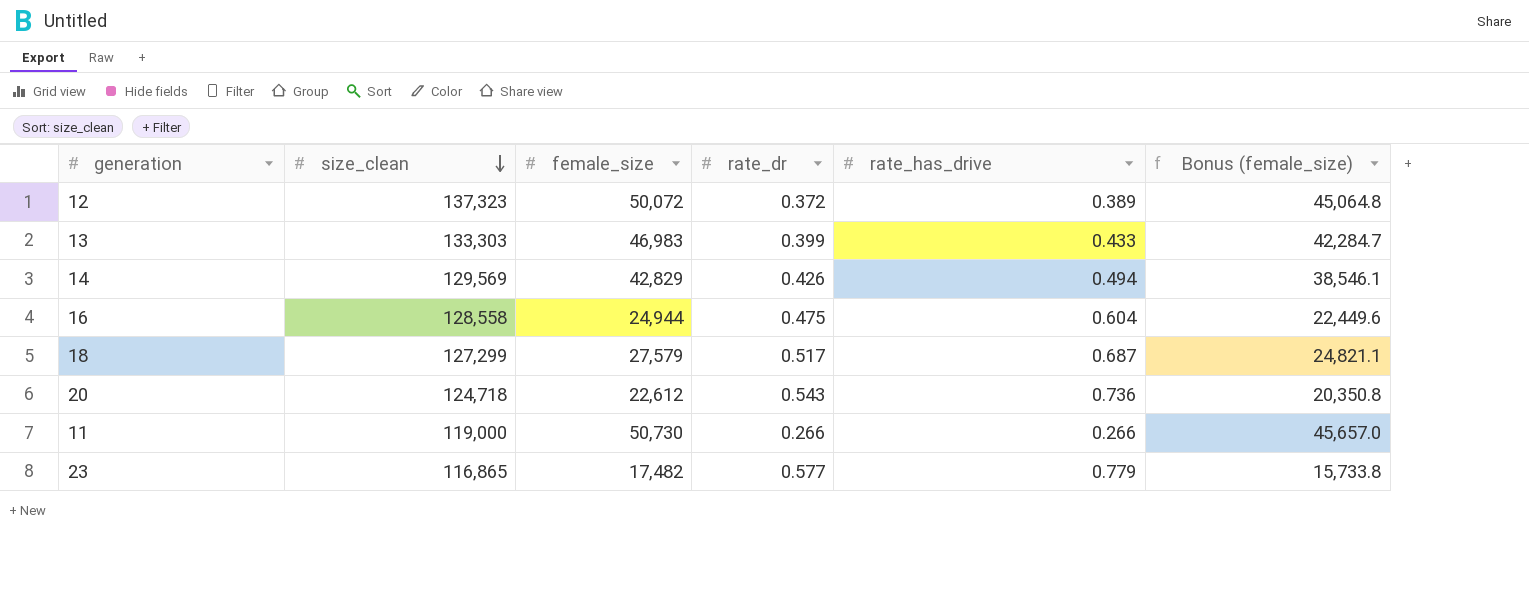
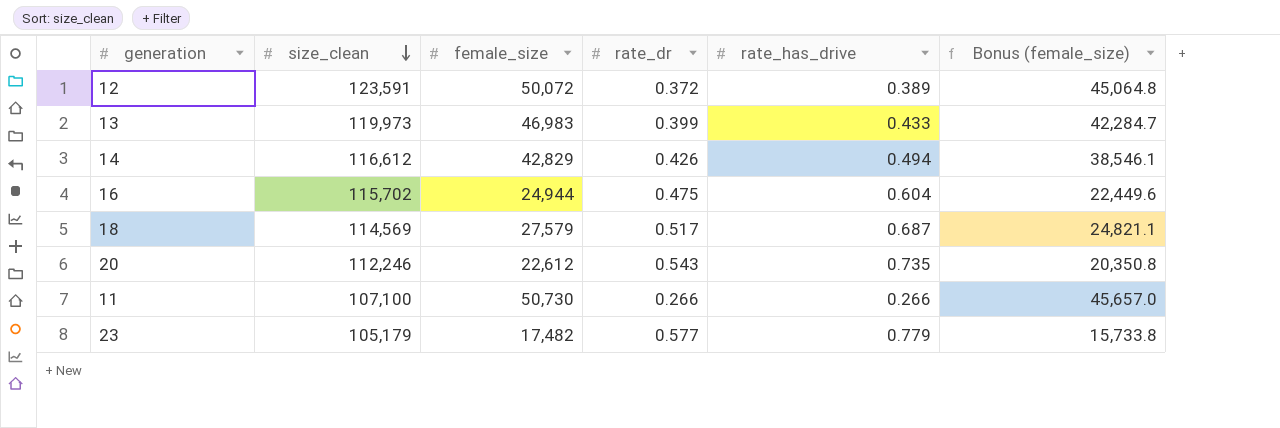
12 | size_clean: 137,323 -> 123,591
13 | size_clean: 133,303 -> 119,973
14 | size_clean: 129,569 -> 116,612
16 | size_clean: 128,558 -> 115,702
18 | size_clean: 127,299 -> 114,569
20 | size_clean: 124,718 -> 112,246
20 | rate_has_drive: 0.736 -> 0.735
11 | size_clean: 119,000 -> 107,100
23 | size_clean: 116,865 -> 105,179

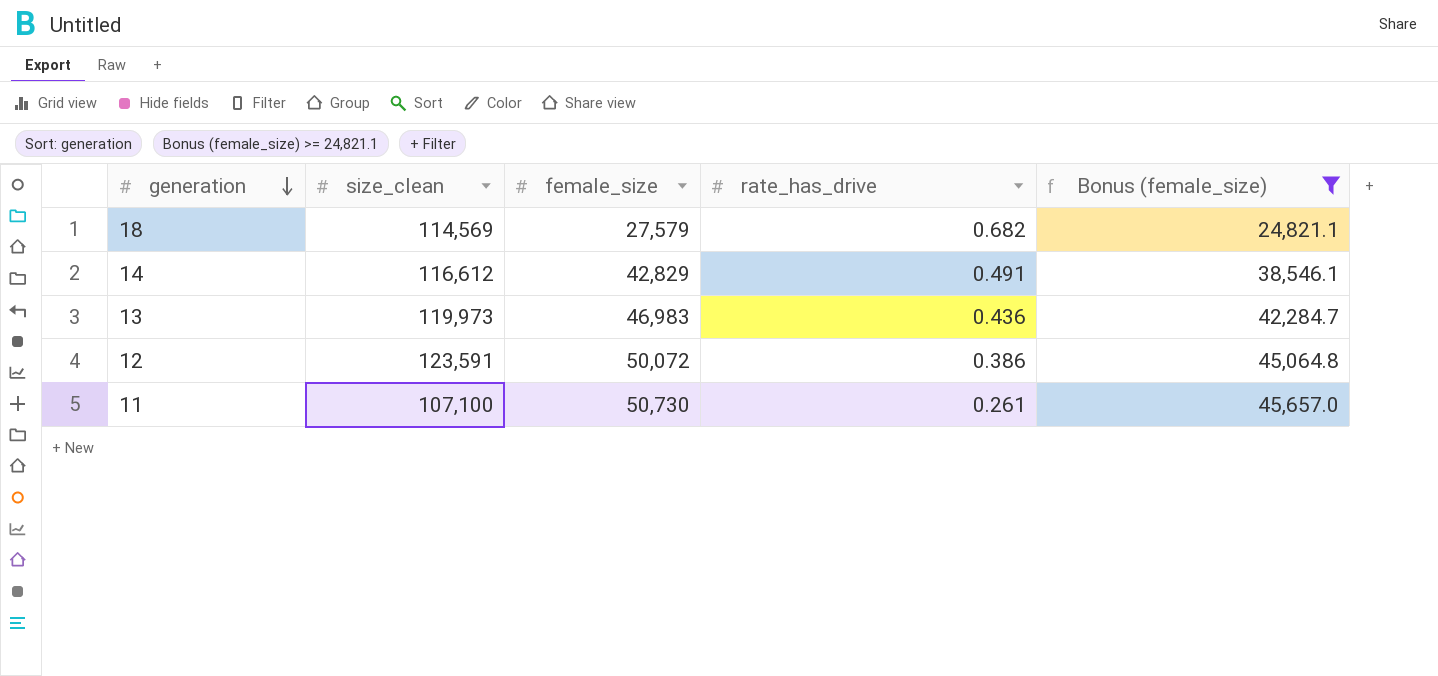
filter: none -> Bonus (female_size) >= 24,821.1
row order: size_clean descending -> generation descending
column rate_dr | position: 4 -> none
18 | rate_has_drive: 0.687 -> 0.682
14 | rate_has_drive: 0.494 -> 0.491
13 | rate_has_drive: 0.433 -> 0.436
12 | rate_has_drive: 0.389 -> 0.386
11 | rate_has_drive: 0.266 -> 0.261

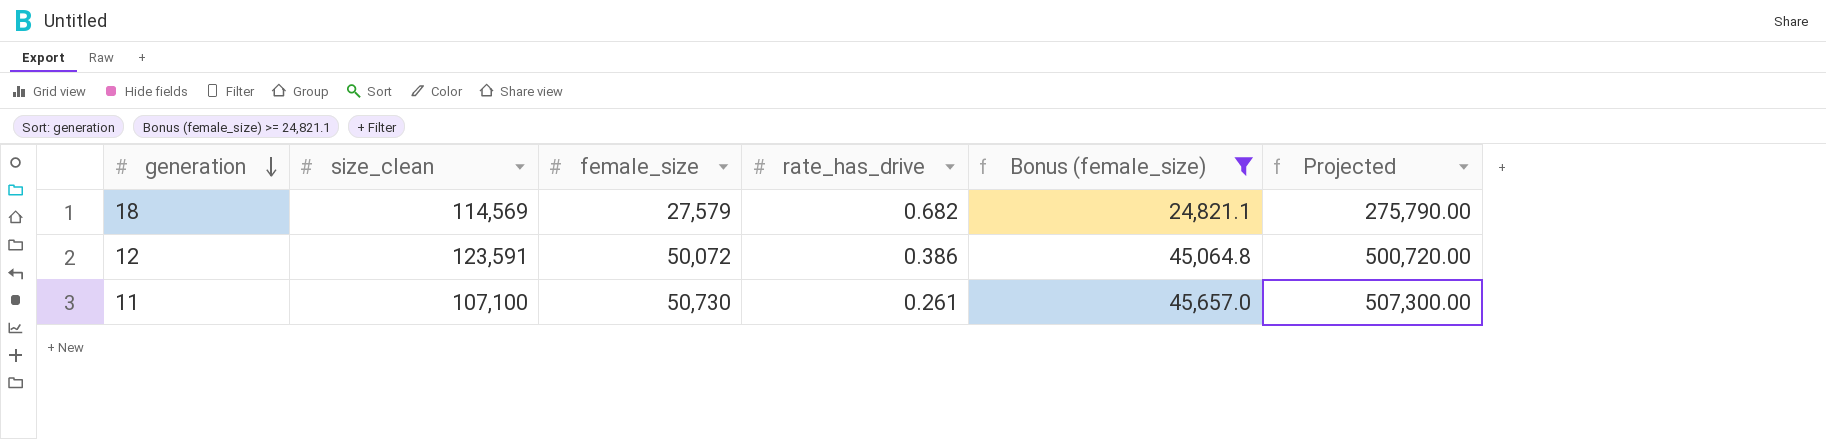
column Projected | formula: none -> [female_size] * 10
row 14: 116,612 | 42,829 | 0.491 | 38,546.1 -> none
row 13: 119,973 | 46,983 | 0.436 | 42,284.7 -> none

